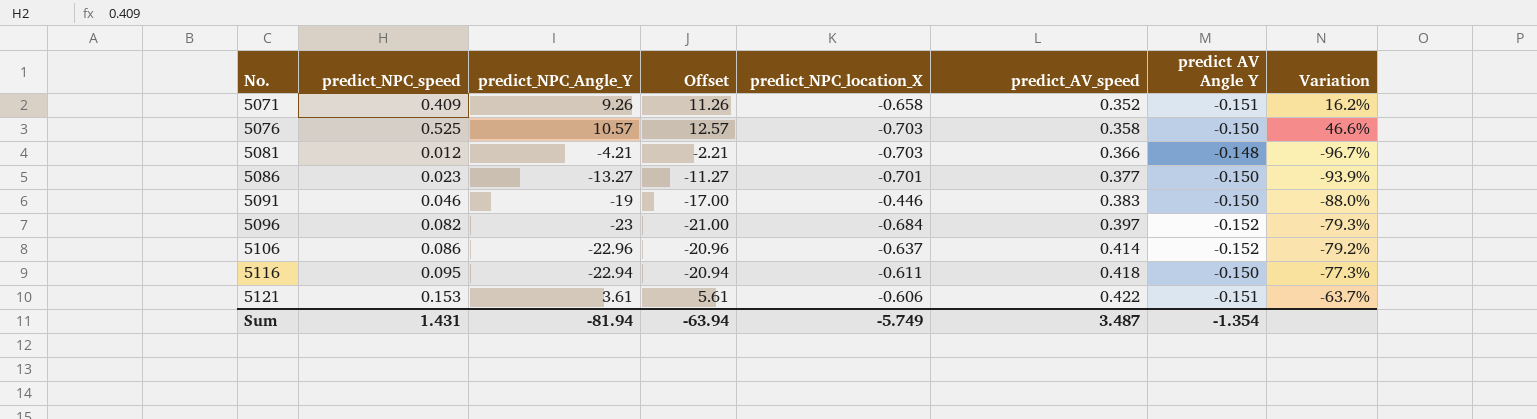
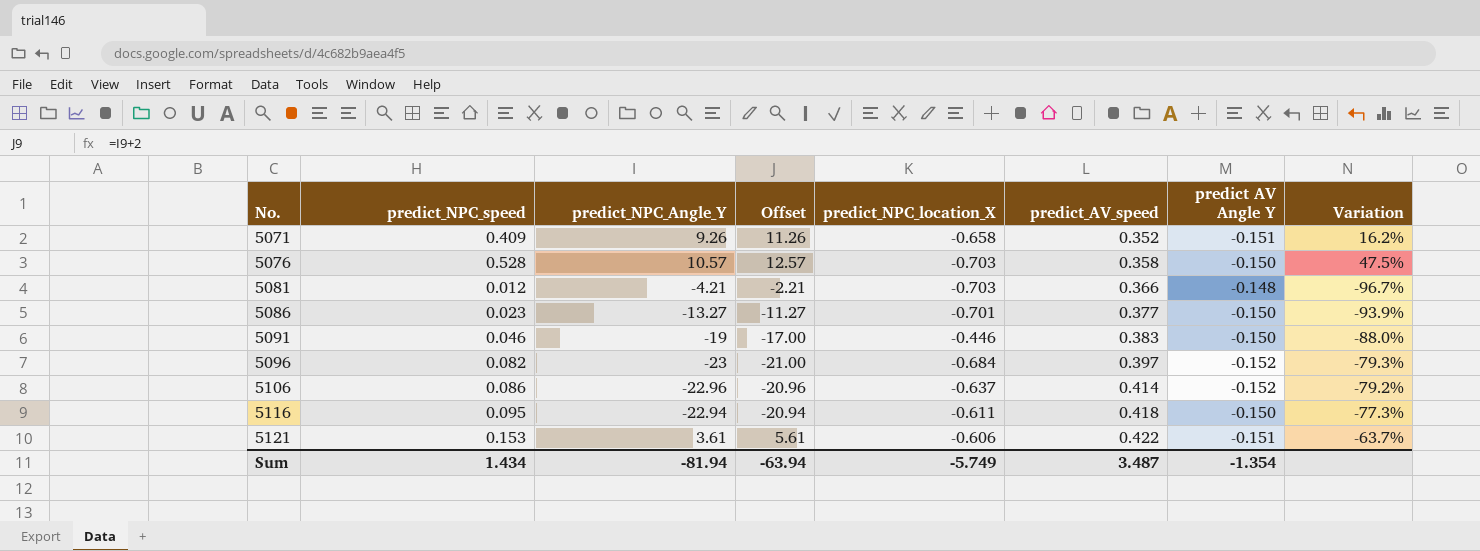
5076 | predict_NPC_speed: 0.525 -> 0.528
5076 | Variation: 46.6% -> 47.5%
Sum | predict_NPC_speed: 1.431 -> 1.434

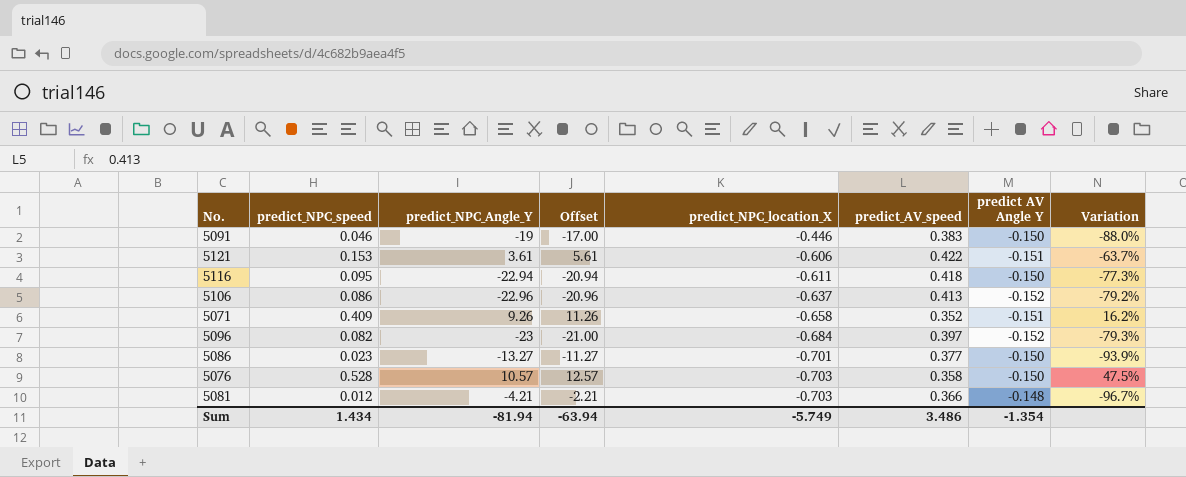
row order: No. ascending -> predict_NPC_location_X descending
5106 | predict_AV_speed: 0.414 -> 0.413
Sum | predict_AV_speed: 3.487 -> 3.486

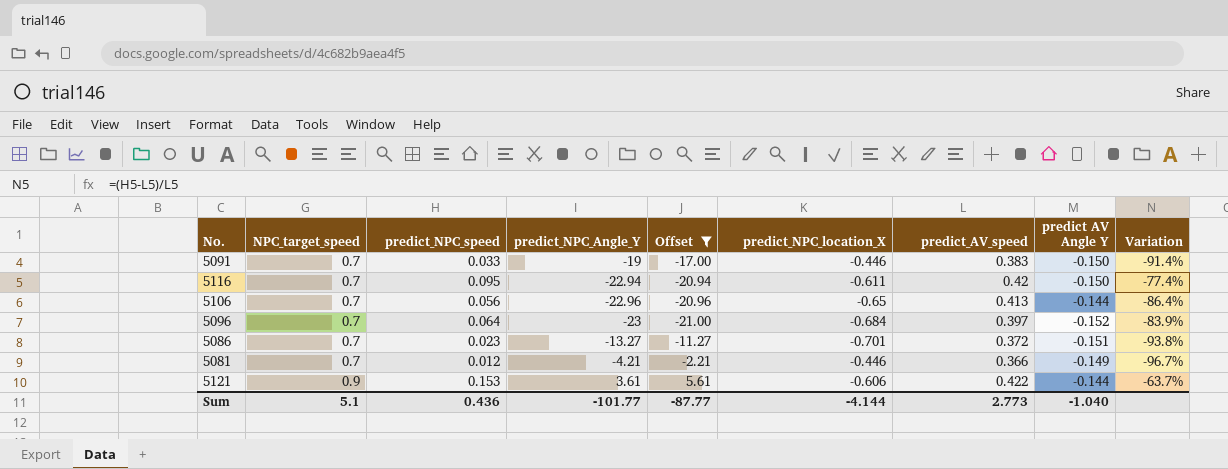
filter: none -> Offset <= 5.61
row order: predict_NPC_location_X descending -> NPC_target_speed ascending
column NPC_target_speed | position: none -> 2
5091 | predict_NPC_speed: 0.046 -> 0.033
5091 | Variation: -88.0% -> -91.4%
5116 | predict_AV_speed: 0.418 -> 0.42
5116 | Variation: -77.3% -> -77.4%
5106 | predict_NPC_speed: 0.086 -> 0.056
5106 | predict_NPC_location_X: -0.637 -> -0.65
5106 | predict AV Angle Y: -0.152 -> -0.144
5106 | Variation: -79.2% -> -86.4%
5096 | predict_NPC_speed: 0.082 -> 0.064
5096 | Variation: -79.3% -> -83.9%
5086 | predict_AV_speed: 0.377 -> 0.372
5086 | predict AV Angle Y: -0.150 -> -0.151
5086 | Variation: -93.9% -> -93.8%
5081 | predict_NPC_location_X: -0.703 -> -0.446
5081 | predict AV Angle Y: -0.148 -> -0.149
5121 | predict AV Angle Y: -0.151 -> -0.144
Sum | predict_NPC_speed: 1.434 -> 0.436
Sum | predict_NPC_Angle_Y: -81.94 -> -101.77
Sum | Offset: -63.94 -> -87.77
Sum | predict_NPC_location_X: -5.749 -> -4.144
Sum | predict_AV_speed: 3.486 -> 2.773
Sum | predict AV Angle Y: -1.354 -> -1.040

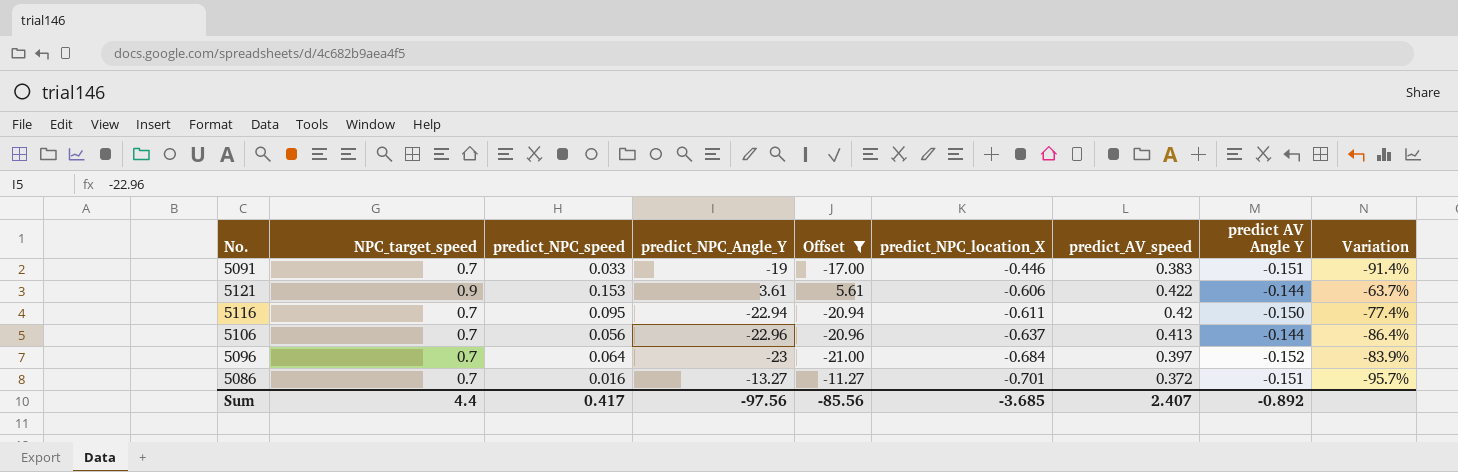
row order: NPC_target_speed ascending -> predict_NPC_location_X descending
row 5081: 0.7 | 0.012 | -4.21 | -2.21 | -0.446 | 0.366 | -0.149 | -96.7% -> none
5091 | predict AV Angle Y: -0.150 -> -0.151
5106 | predict_NPC_location_X: -0.65 -> -0.637
5086 | predict_NPC_speed: 0.023 -> 0.016
5086 | Variation: -93.8% -> -95.7%
Sum | NPC_target_speed: 5.1 -> 4.4
Sum | predict_NPC_speed: 0.436 -> 0.417
Sum | predict_NPC_Angle_Y: -101.77 -> -97.56
Sum | Offset: -87.77 -> -85.56
Sum | predict_NPC_location_X: -4.144 -> -3.685
Sum | predict_AV_speed: 2.773 -> 2.407
Sum | predict AV Angle Y: -1.040 -> -0.892

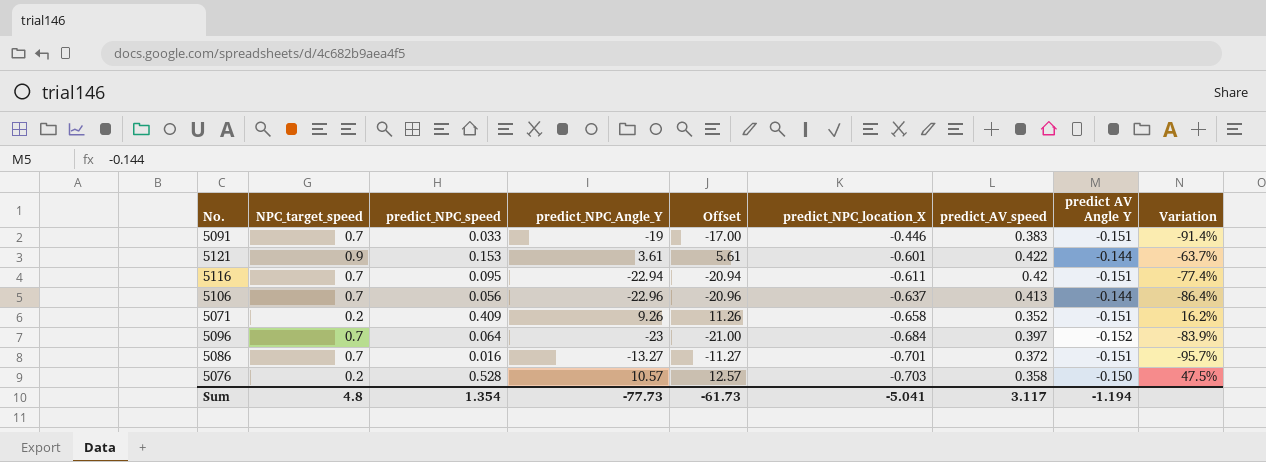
filter: Offset <= 5.61 -> none
5121 | predict_NPC_location_X: -0.606 -> -0.601
5116 | predict AV Angle Y: -0.150 -> -0.151
Sum | NPC_target_speed: 4.4 -> 4.8
Sum | predict_NPC_speed: 0.417 -> 1.354
Sum | predict_NPC_Angle_Y: -97.56 -> -77.73
Sum | Offset: -85.56 -> -61.73
Sum | predict_NPC_location_X: -3.685 -> -5.041
Sum | predict_AV_speed: 2.407 -> 3.117
Sum | predict AV Angle Y: -0.892 -> -1.194

